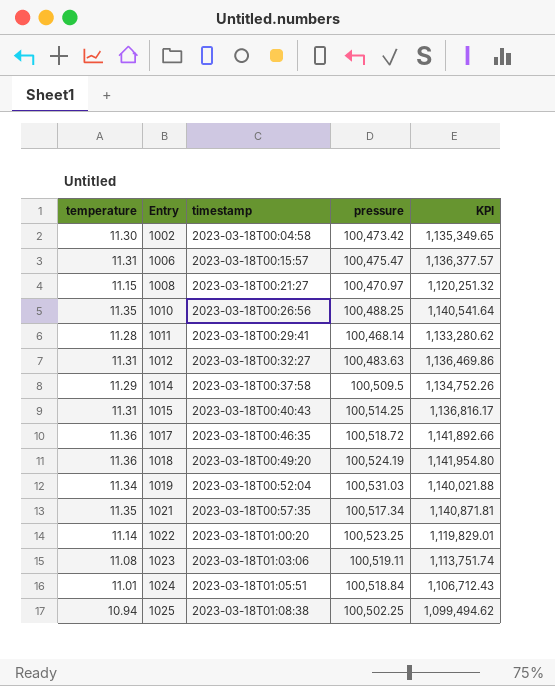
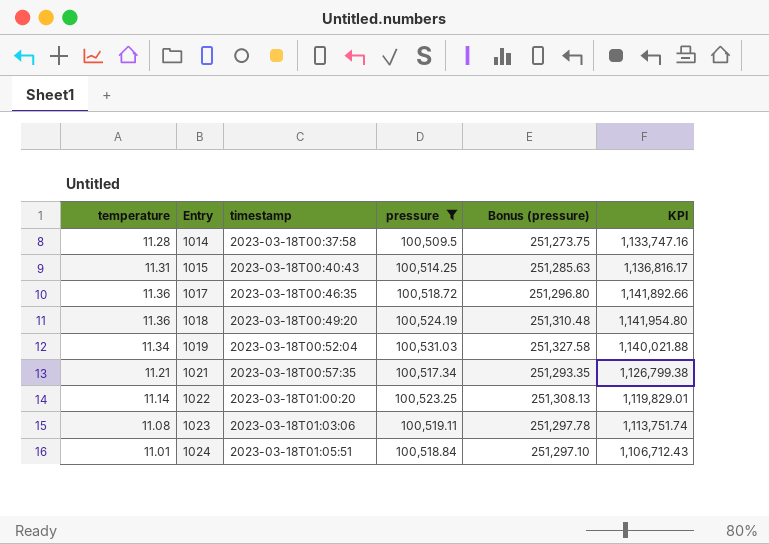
filter: none -> pressure >= 100,509.5
column Bonus (pressure) | formula: none -> [pressure] * 2.5
1014 | temperature: 11.29 -> 11.28
1014 | KPI: 1,134,752.26 -> 1,133,747.16
1021 | temperature: 11.35 -> 11.21
1021 | KPI: 1,140,871.81 -> 1,126,799.38

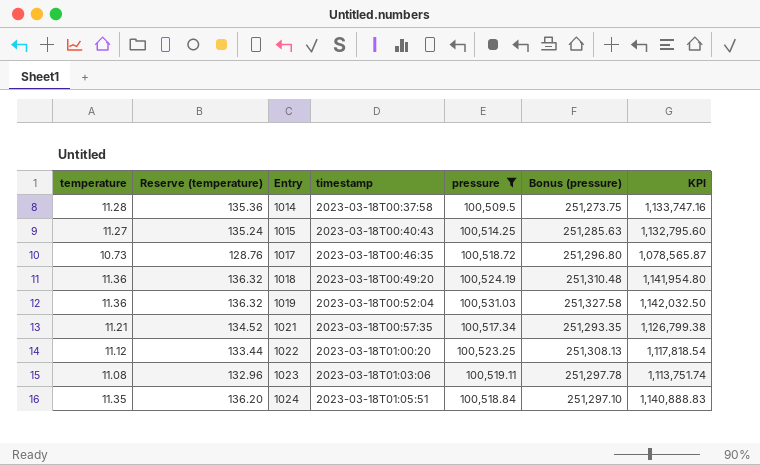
column Reserve (temperature) | formula: none -> [temperature] * 12
1015 | temperature: 11.31 -> 11.27
1015 | KPI: 1,136,816.17 -> 1,132,795.60
1017 | temperature: 11.36 -> 10.73
1017 | KPI: 1,141,892.66 -> 1,078,565.87
1019 | temperature: 11.34 -> 11.36
1019 | KPI: 1,140,021.88 -> 1,142,032.50
1022 | temperature: 11.14 -> 11.12
1022 | KPI: 1,119,829.01 -> 1,117,818.54
1024 | temperature: 11.01 -> 11.35
1024 | KPI: 1,106,712.43 -> 1,140,888.83

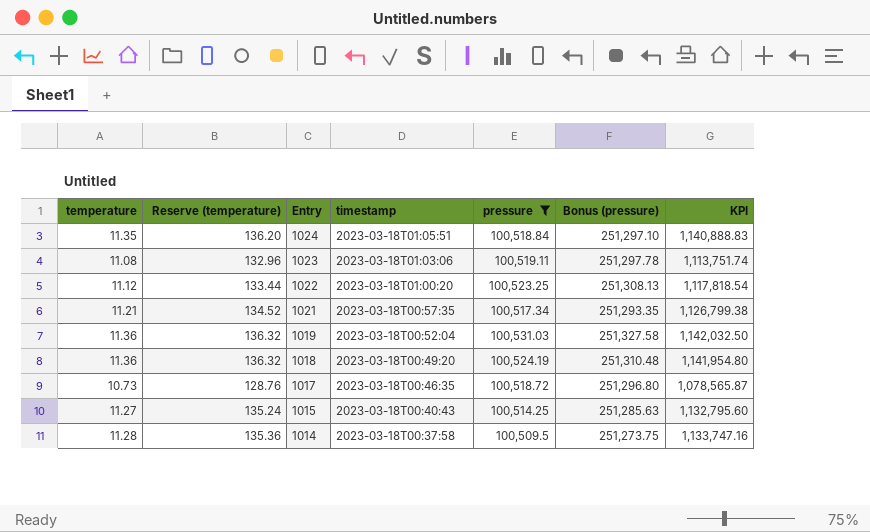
row order: Entry ascending -> Entry descending

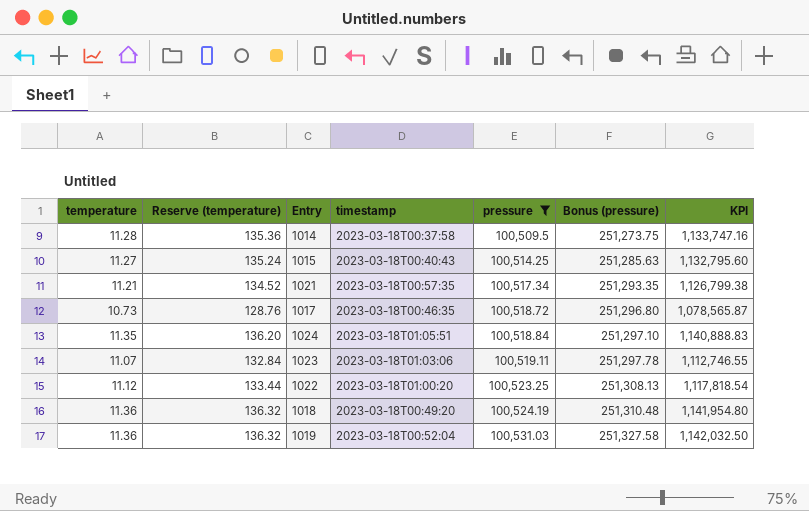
row order: Entry descending -> pressure ascending
1023 | temperature: 11.08 -> 11.07
1023 | Reserve (temperature): 132.96 -> 132.84
1023 | KPI: 1,113,751.74 -> 1,112,746.55

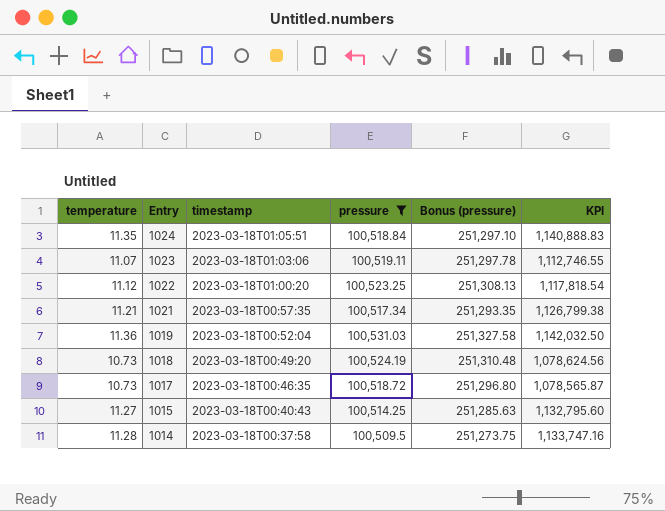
row order: pressure ascending -> Entry descending
column Reserve (temperature) | formula: [temperature] * 12 -> none
1018 | temperature: 11.36 -> 10.73
1018 | KPI: 1,141,954.80 -> 1,078,624.56

